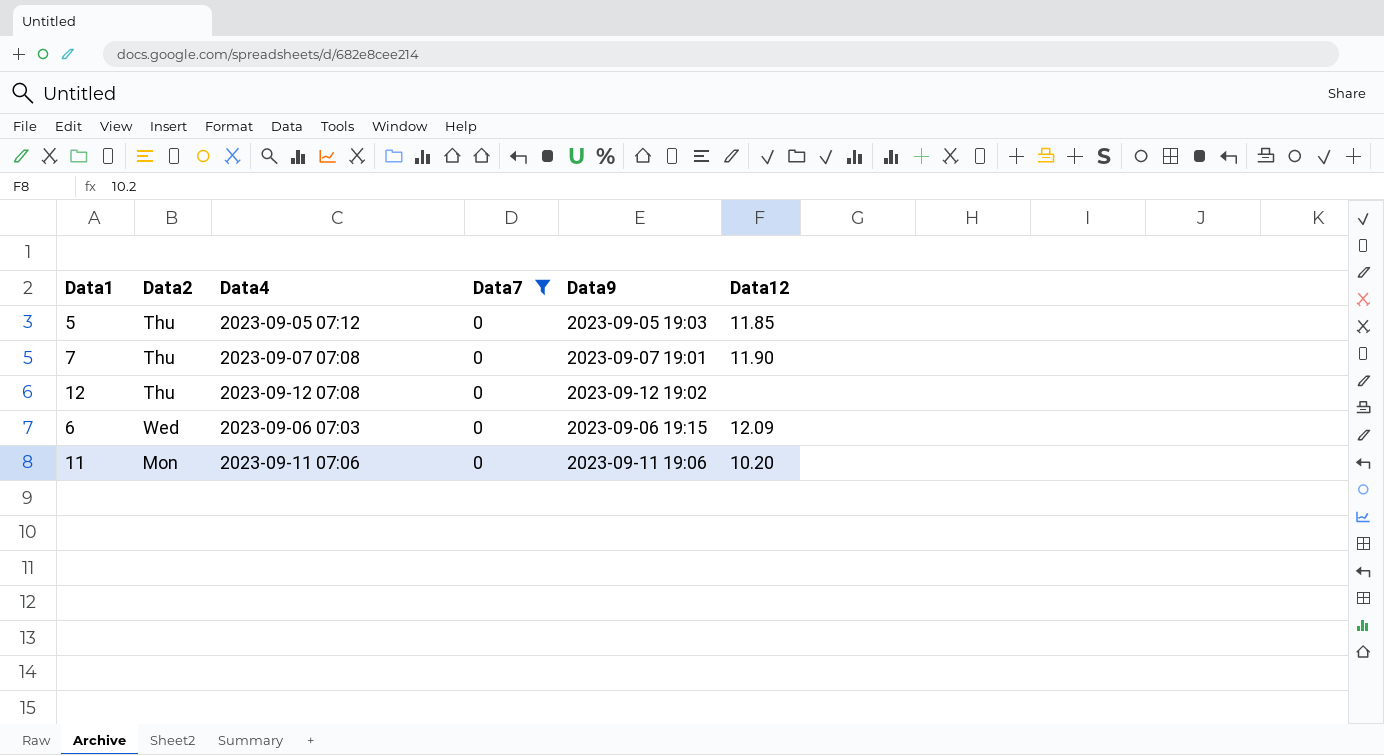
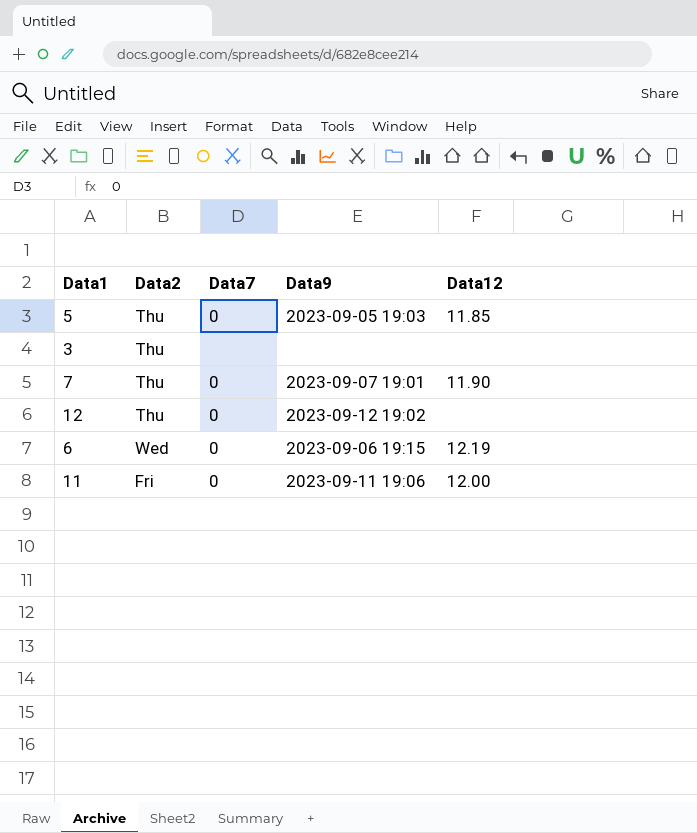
filter: Data7 = 0 -> none
column Data4 | position: 3 -> none
6 | Data12: 12.09 -> 12.19
11 | Data2: Mon -> Fri
11 | Data12: 10.20 -> 12.00

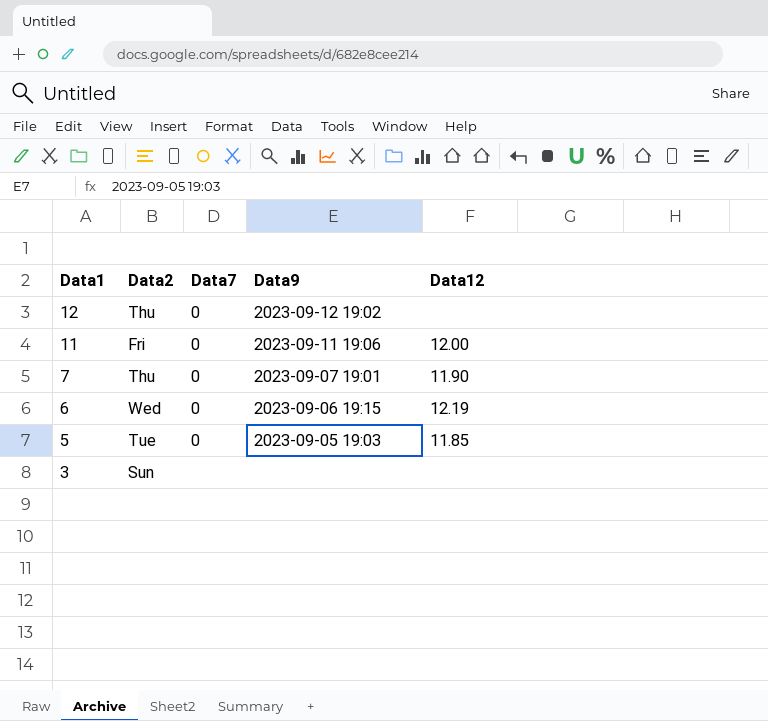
row order: none -> Data1 descending
5 | Data2: Thu -> Tue
3 | Data2: Thu -> Sun

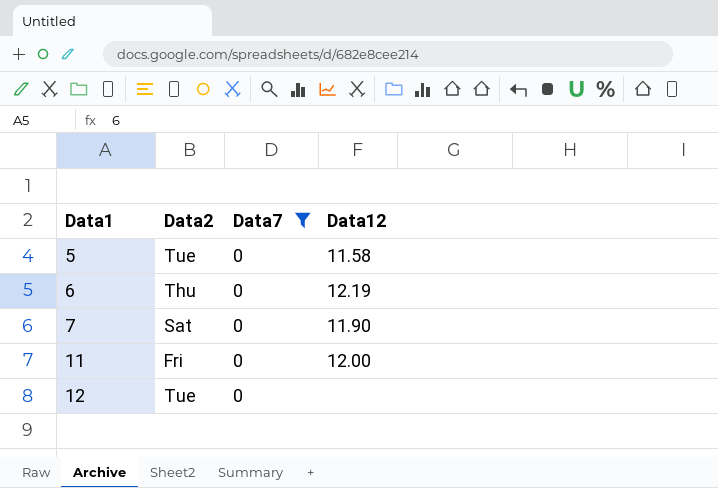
filter: none -> Data7 = 0
row order: Data1 descending -> Data1 ascending
column Data9 | position: 4 -> none
5 | Data12: 11.85 -> 11.58
6 | Data2: Wed -> Thu
7 | Data2: Thu -> Sat
12 | Data2: Thu -> Tue

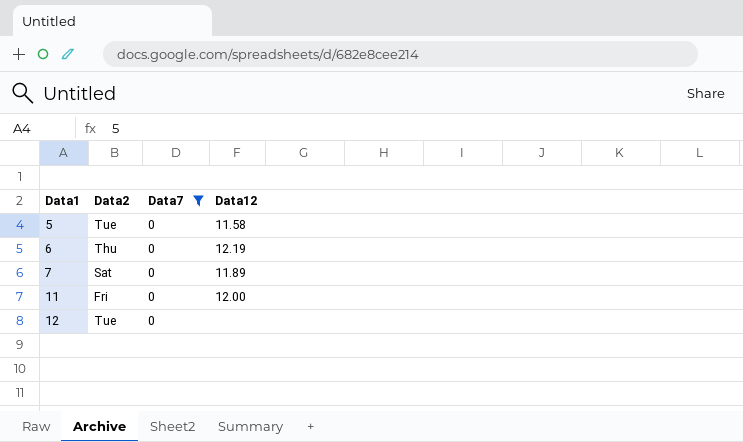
7 | Data12: 11.90 -> 11.89

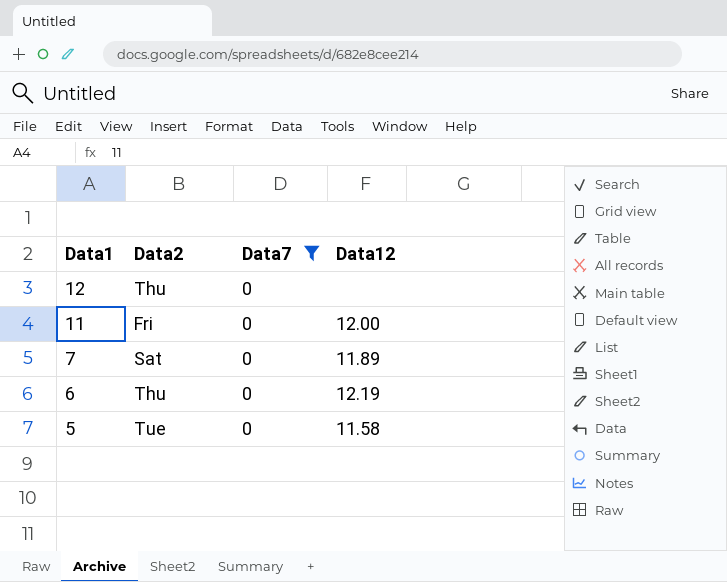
row order: Data1 ascending -> Data1 descending
12 | Data2: Tue -> Thu

